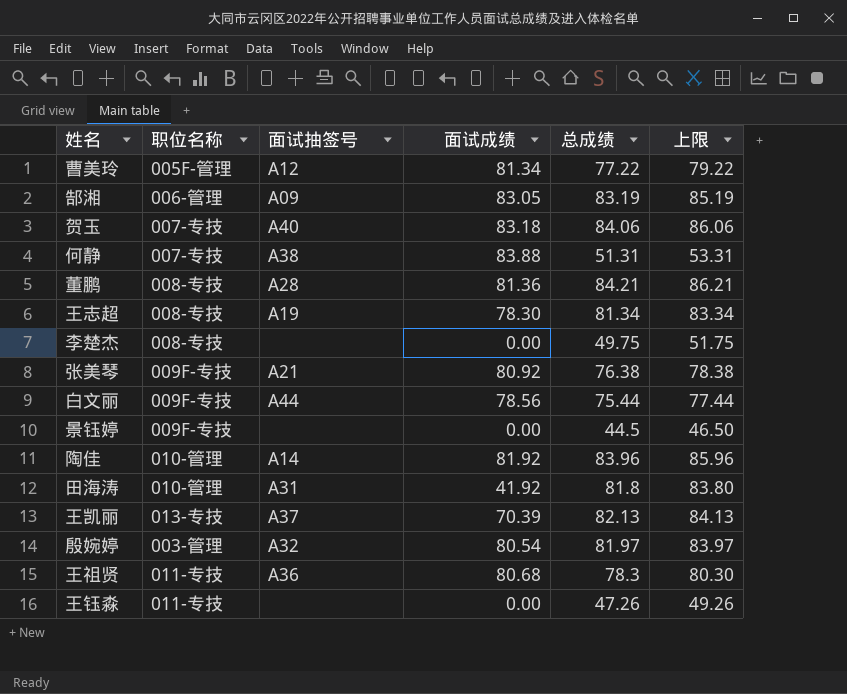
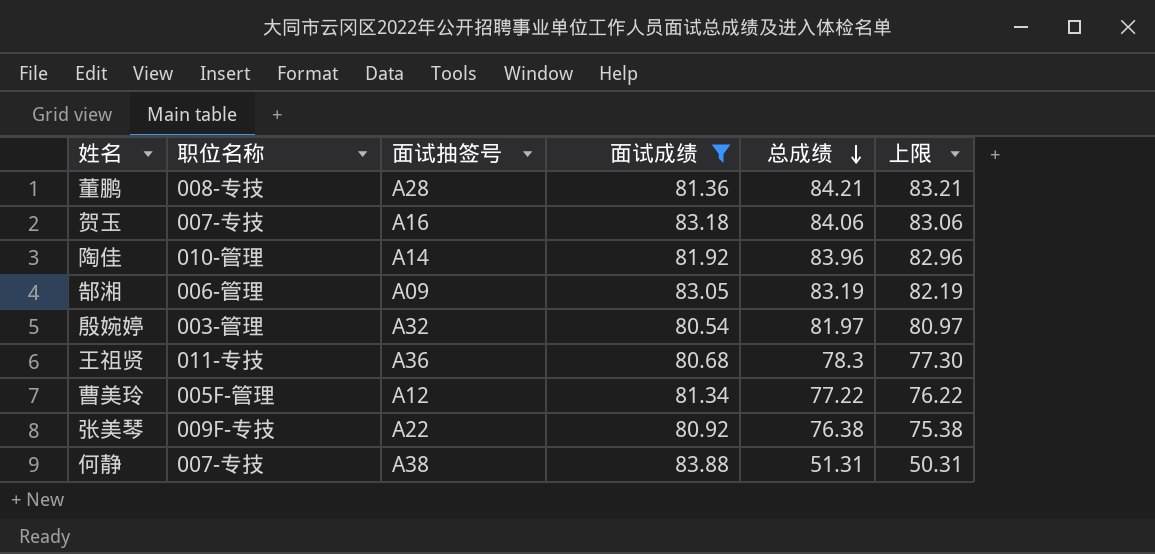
filter: none -> 面试成绩 >= 80.54
row order: none -> 总成绩 descending
column 上限 | formula: [总成绩] + 2 -> [总成绩] - 1
贺玉 | 面试抽签号: A40 -> A16
张美琴 | 面试抽签号: A21 -> A22

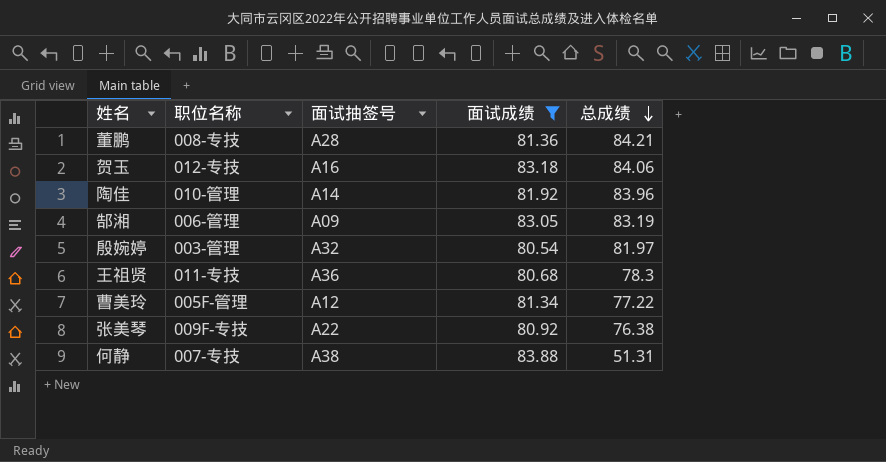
column 上限 | formula: [总成绩] - 1 -> none
贺玉 | 职位名称: 007-专技 -> 012-专技

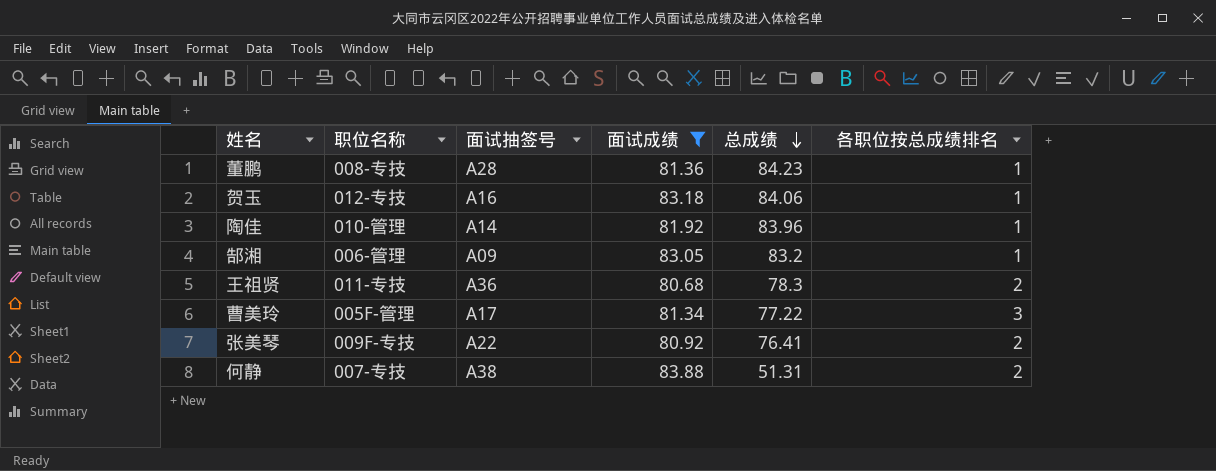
column 各职位按总成绩排名 | position: none -> 6
row 殷婉婷: 003-管理 | A32 | 80.54 | 81.97 -> none
董鹏 | 总成绩: 84.21 -> 84.23
郜湘 | 总成绩: 83.19 -> 83.2
曹美玲 | 面试抽签号: A12 -> A17
张美琴 | 总成绩: 76.38 -> 76.41

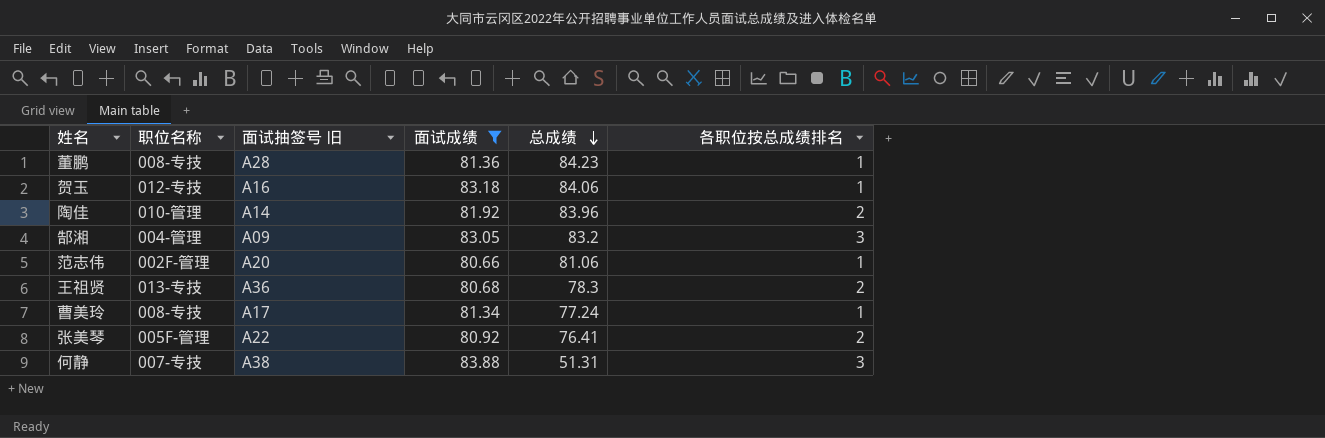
column name: 面试抽签号 -> 面试抽签号 旧
陶佳 | 各职位按总成绩排名: 1 -> 2
郜湘 | 职位名称: 006-管理 -> 004-管理
郜湘 | 各职位按总成绩排名: 1 -> 3
row 范志伟: none -> 002F-管理 | A20 | 80.66 | 81.06 | 1
王祖贤 | 职位名称: 011-专技 -> 013-专技
曹美玲 | 职位名称: 005F-管理 -> 008-专技
曹美玲 | 总成绩: 77.22 -> 77.24
曹美玲 | 各职位按总成绩排名: 3 -> 1
张美琴 | 职位名称: 009F-专技 -> 005F-管理
何静 | 各职位按总成绩排名: 2 -> 3

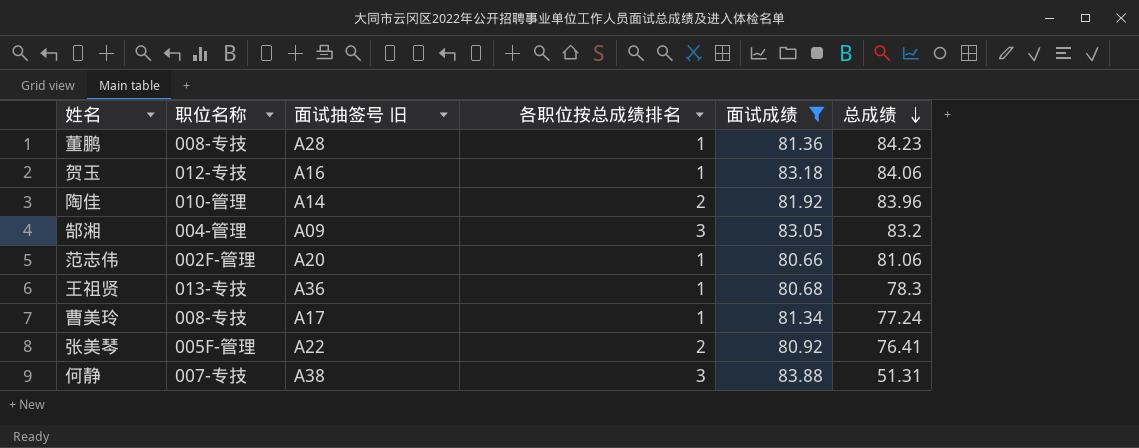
column 各职位按总成绩排名 | position: 6 -> 4
王祖贤 | 各职位按总成绩排名: 2 -> 1

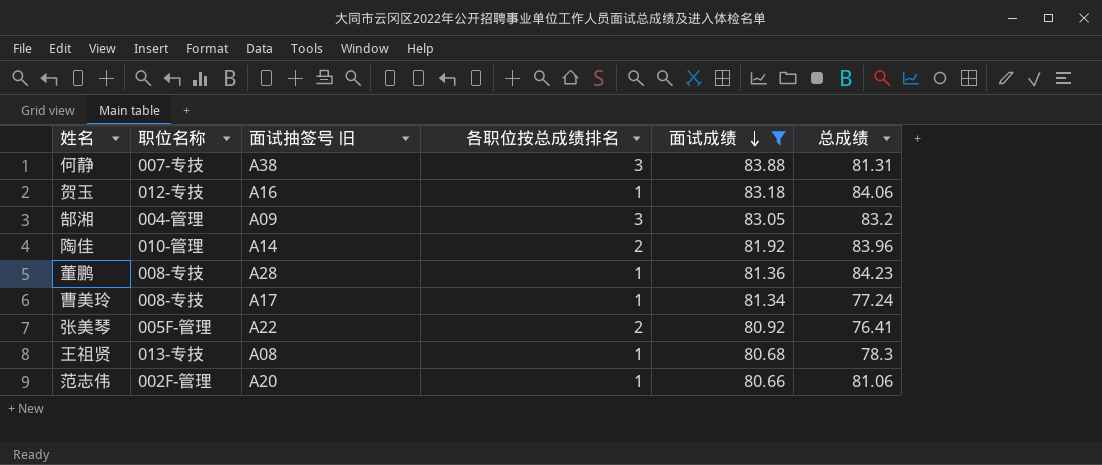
row order: 总成绩 descending -> 面试成绩 descending
何静 | 总成绩: 51.31 -> 81.31
王祖贤 | 面试抽签号 旧: A36 -> A08

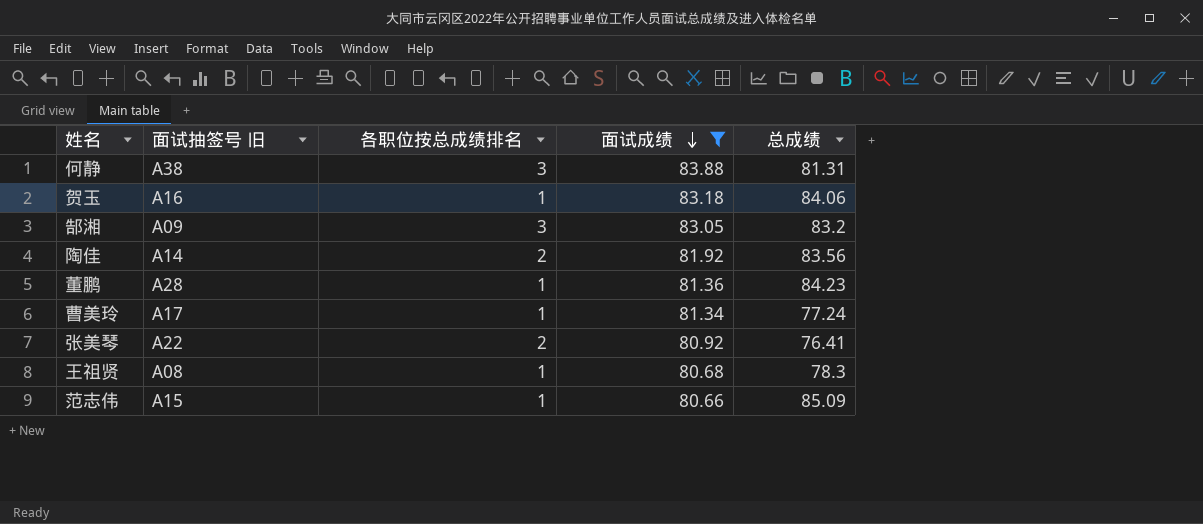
column 职位名称 | position: 2 -> none
陶佳 | 总成绩: 83.96 -> 83.56
范志伟 | 面试抽签号 旧: A20 -> A15
范志伟 | 总成绩: 81.06 -> 85.09

